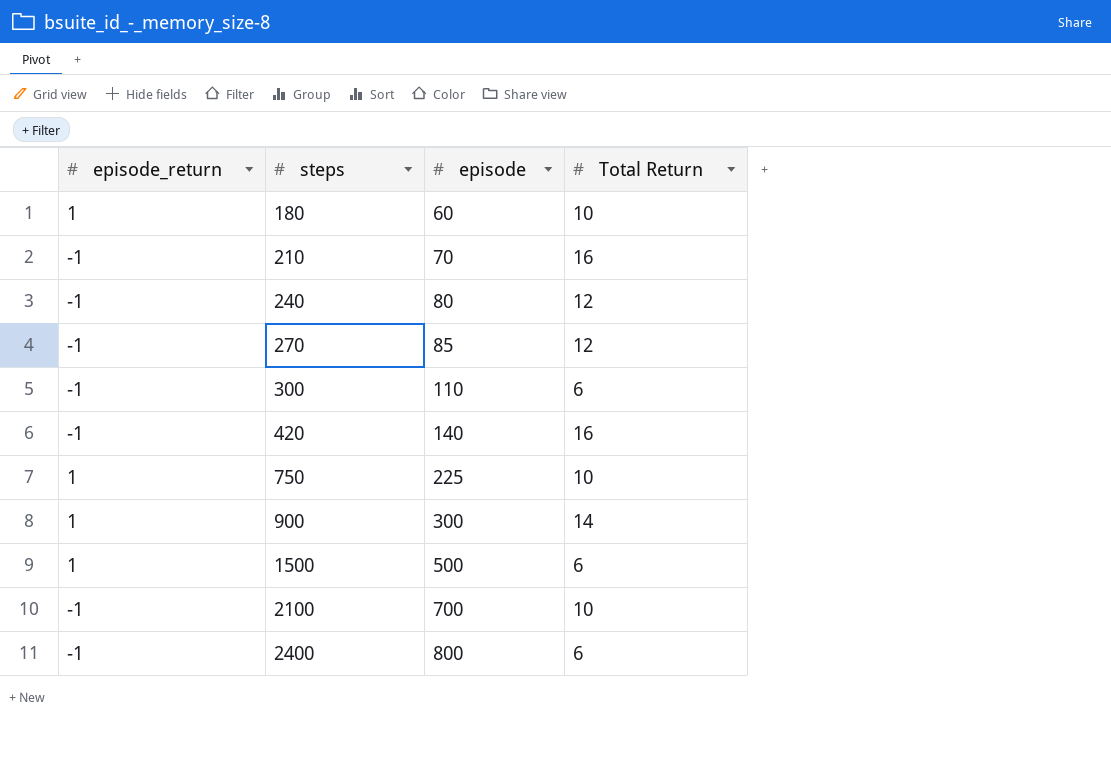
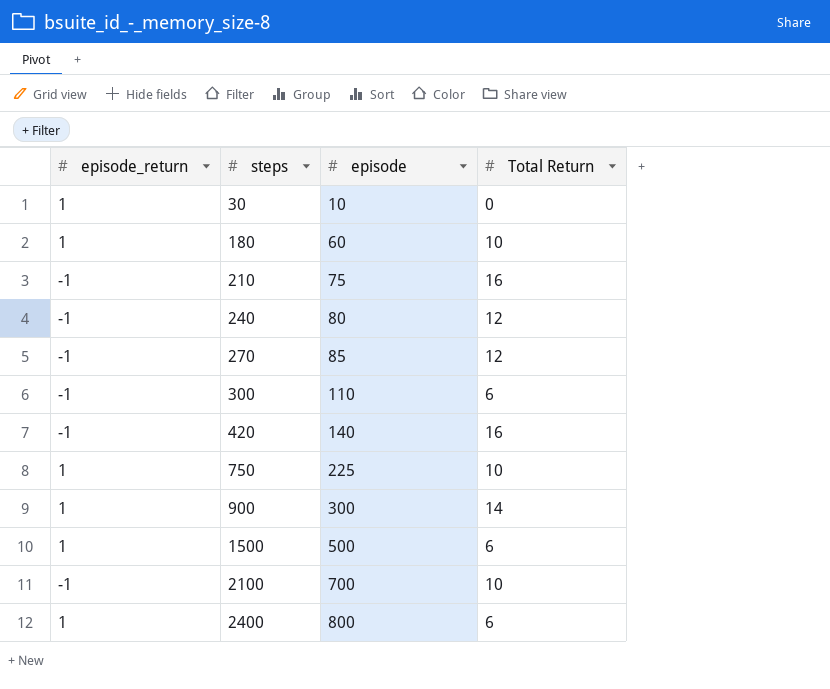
row 30: none -> 1 | 10 | 0
210 | episode: 70 -> 75
2400 | episode_return: -1 -> 1

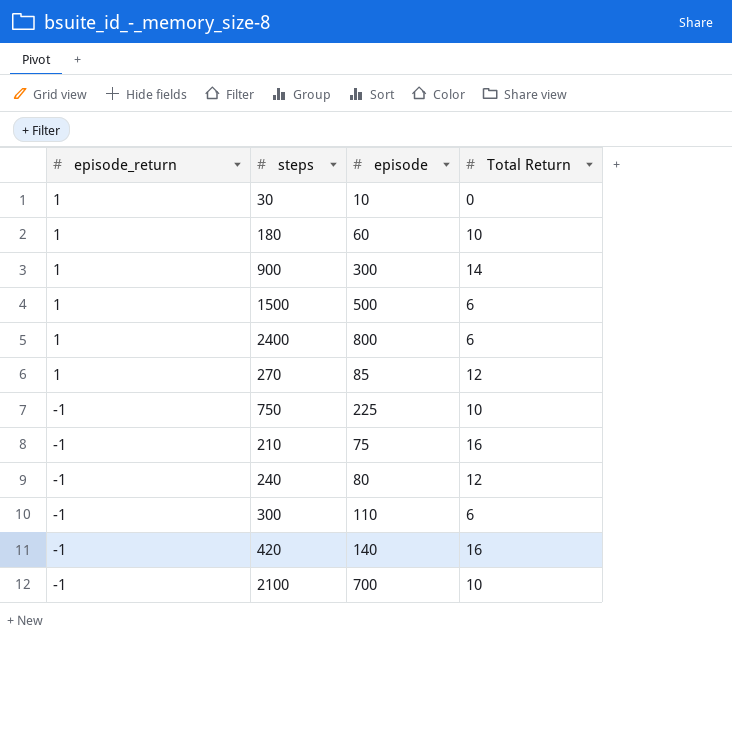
row order: steps ascending -> episode_return descending
270 | episode_return: -1 -> 1
750 | episode_return: 1 -> -1

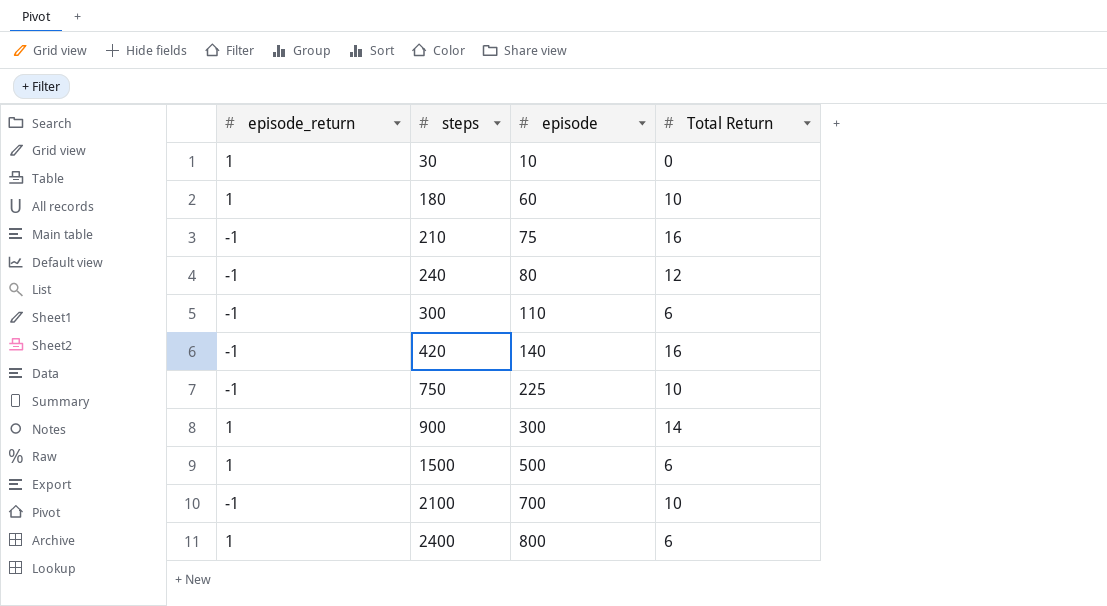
row order: episode_return descending -> steps ascending
row 270: 1 | 85 | 12 -> none

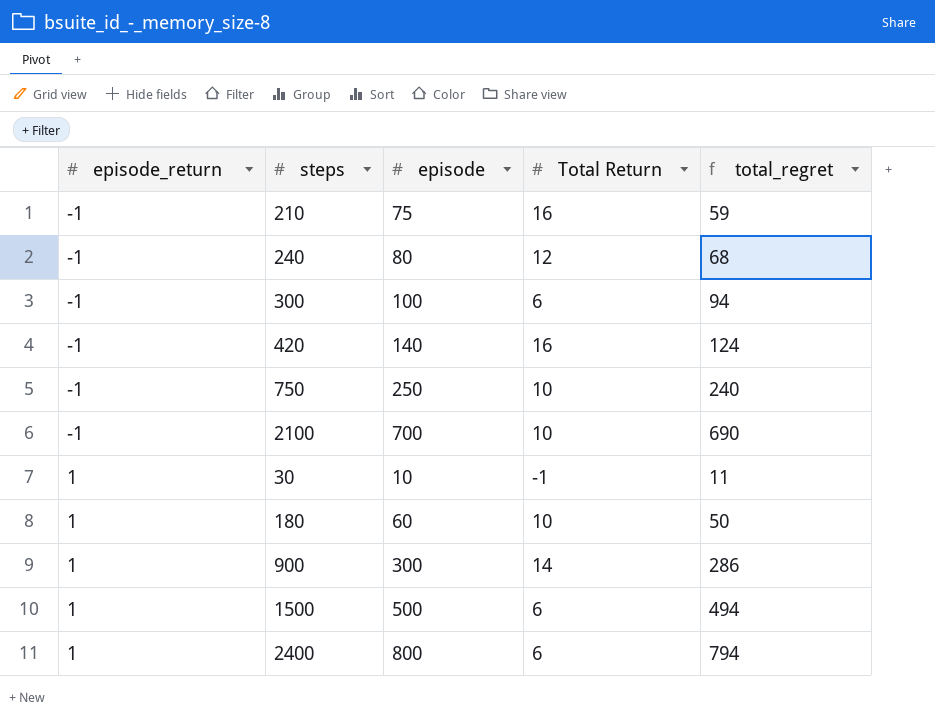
row order: steps ascending -> episode_return ascending
column total_regret | formula: none -> [episode] - [Total Return]
300 | episode: 110 -> 100
750 | episode: 225 -> 250
30 | Total Return: 0 -> -1

